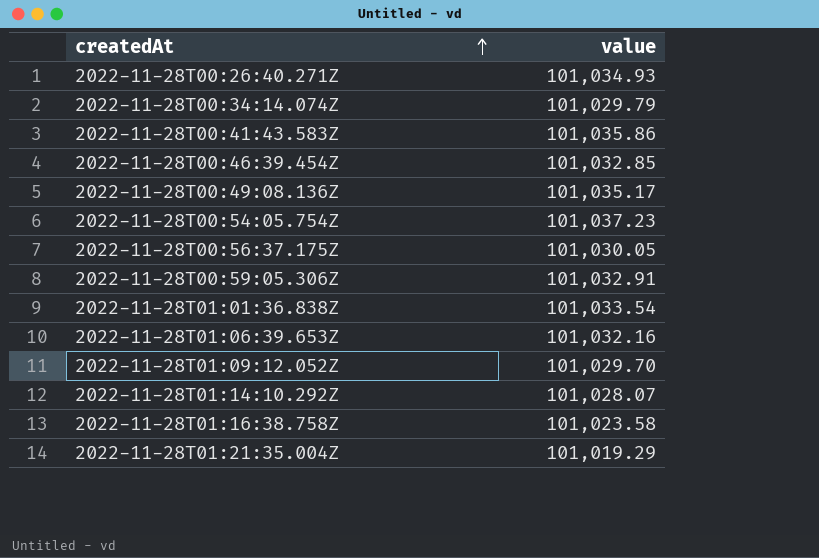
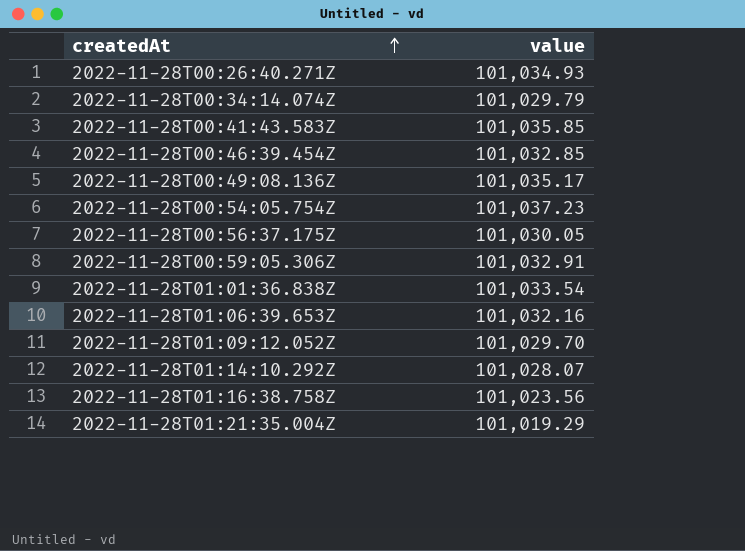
2022-11-28T00:41:43.583Z | value: 101,035.86 -> 101,035.85
2022-11-28T01:16:38.758Z | value: 101,023.58 -> 101,023.56

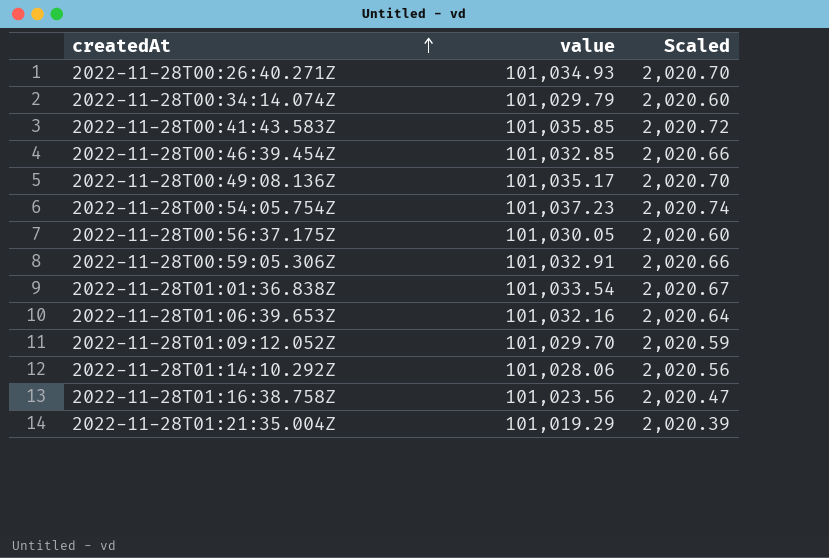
column Scaled | formula: none -> [value] * 0.02
2022-11-28T01:14:10.292Z | value: 101,028.07 -> 101,028.06

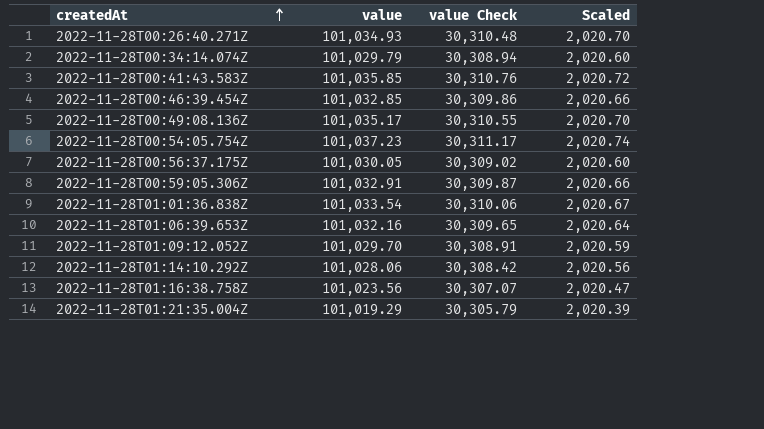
column value Check | formula: none -> [value] * 0.3

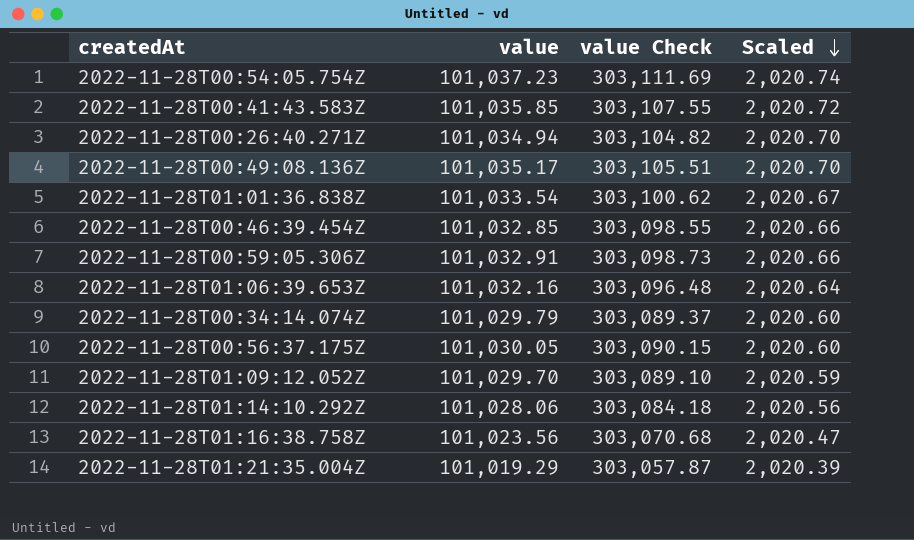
row order: createdAt ascending -> Scaled descending
column value Check | formula: [value] * 0.3 -> [value] * 3
2022-11-28T00:26:40.271Z | value: 101,034.93 -> 101,034.94

